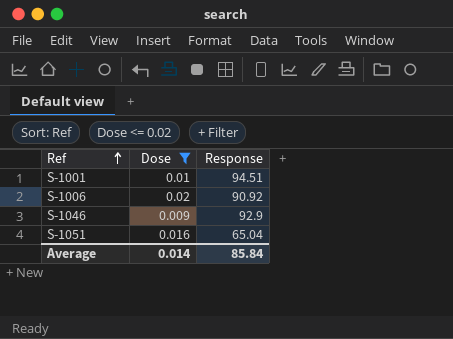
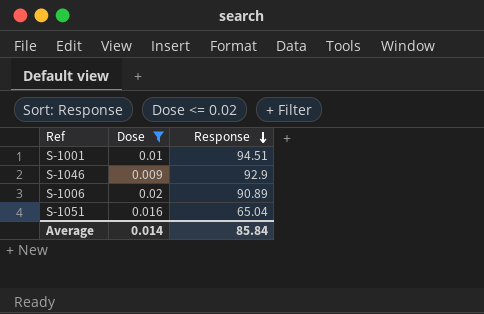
row order: Ref ascending -> Response descending
S-1006 | Response: 90.92 -> 90.89

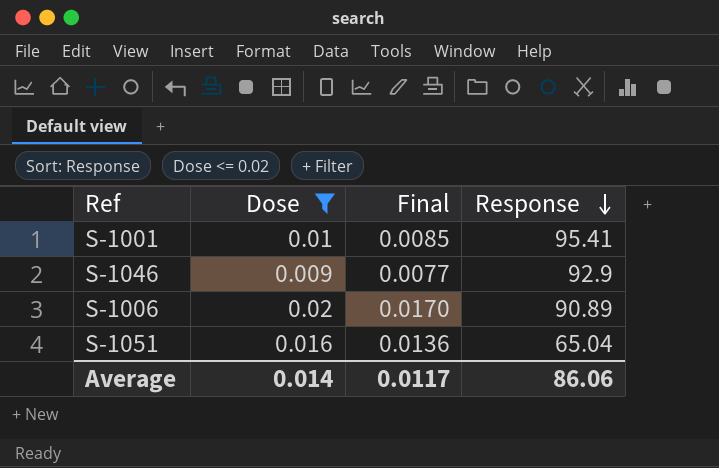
column Final | formula: none -> [Dose] * 0.85
S-1001 | Response: 94.51 -> 95.41
Average | Response: 85.84 -> 86.06

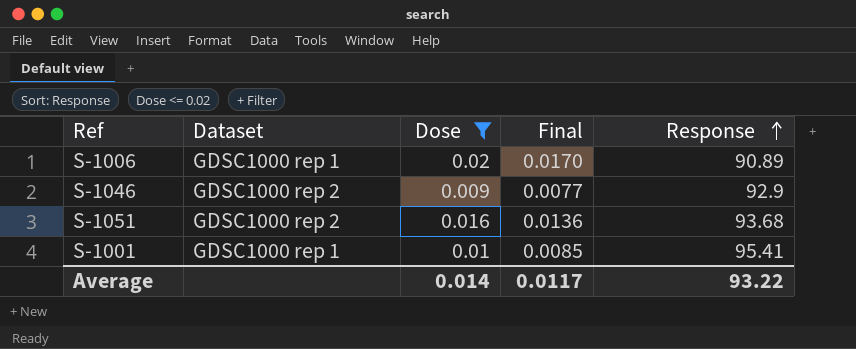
row order: Response descending -> Response ascending
column Dataset | position: none -> 2
S-1051 | Response: 65.04 -> 93.68
Average | Response: 86.06 -> 93.22

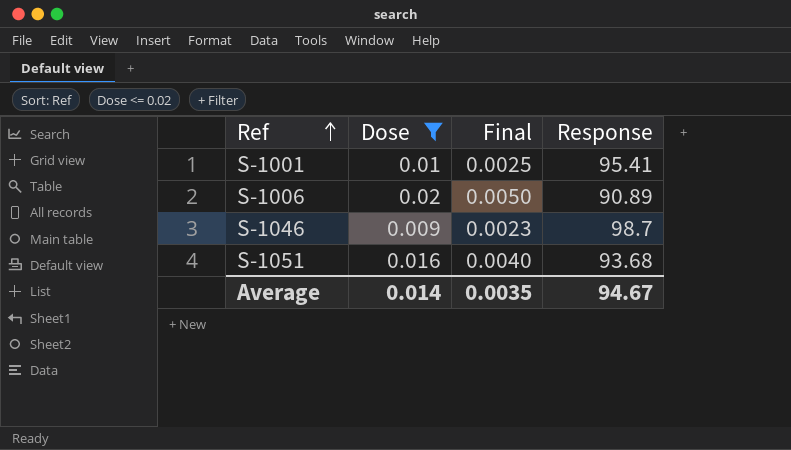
row order: Response ascending -> Ref ascending
column Dataset | position: 2 -> none
column Final | formula: [Dose] * 0.85 -> [Dose] * 0.25
S-1046 | Response: 92.9 -> 98.7
Average | Final: 0.0117 -> 0.0035
Average | Response: 93.22 -> 94.67

